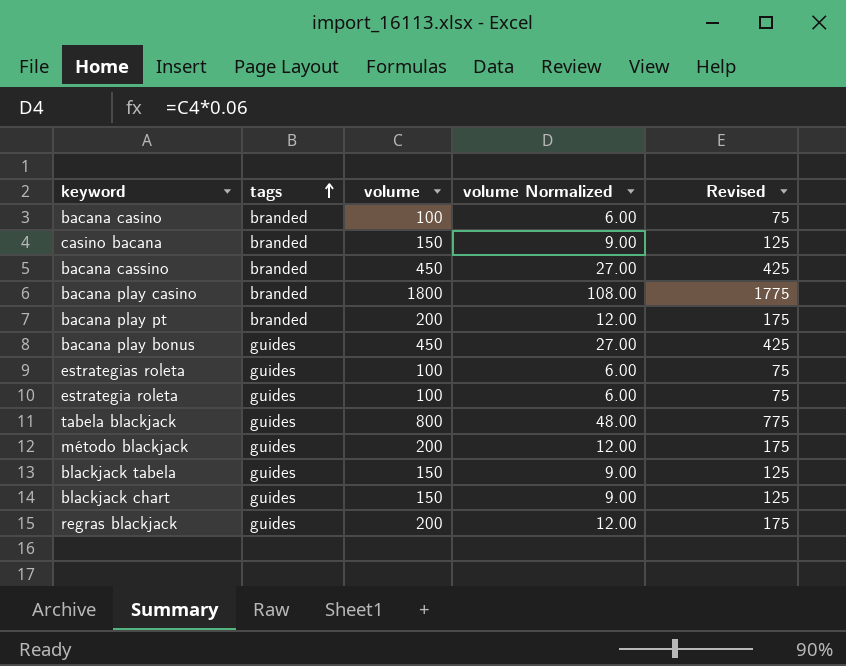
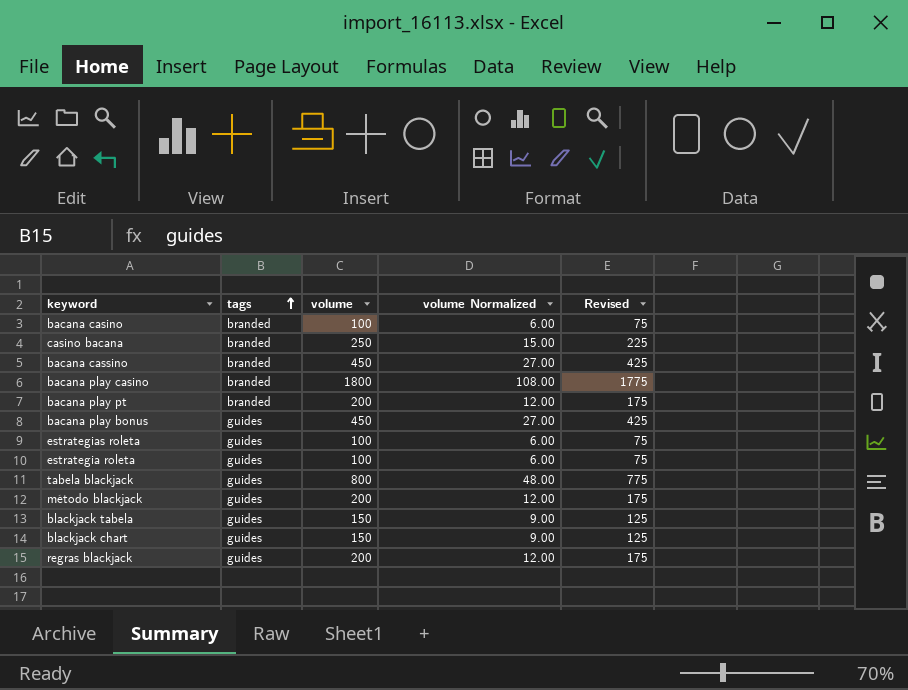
casino bacana | volume: 150 -> 250
casino bacana | volume Normalized: 9.00 -> 15.00
casino bacana | Revised: 125 -> 225

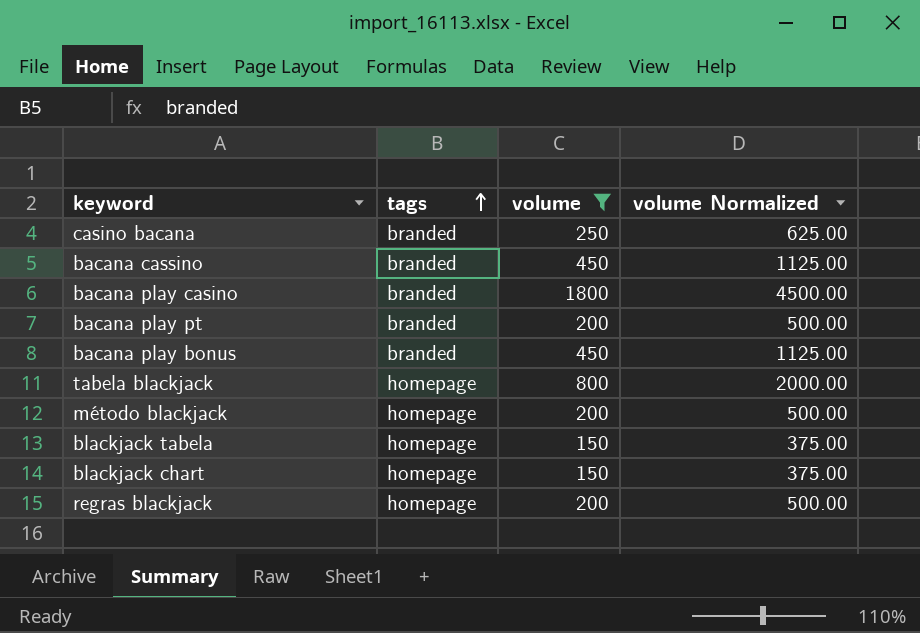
filter: none -> volume != 100
column Revised | formula: [volume] - 25 -> none
column volume Normalized | formula: [volume] * 0.06 -> [volume] * 2.5
bacana play bonus | tags: guides -> branded
tabela blackjack | tags: guides -> homepage
método blackjack | tags: guides -> homepage
blackjack tabela | tags: guides -> homepage
blackjack chart | tags: guides -> homepage
regras blackjack | tags: guides -> homepage

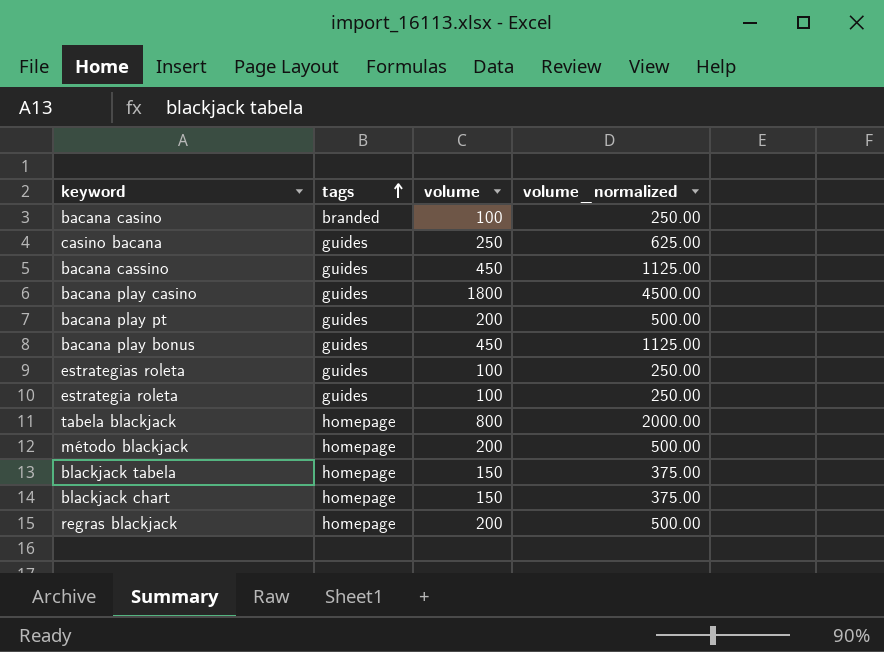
filter: volume != 100 -> none
column name: volume Normalized -> volume_normalized
casino bacana | tags: branded -> guides
bacana cassino | tags: branded -> guides
bacana play casino | tags: branded -> guides
bacana play pt | tags: branded -> guides
bacana play bonus | tags: branded -> guides

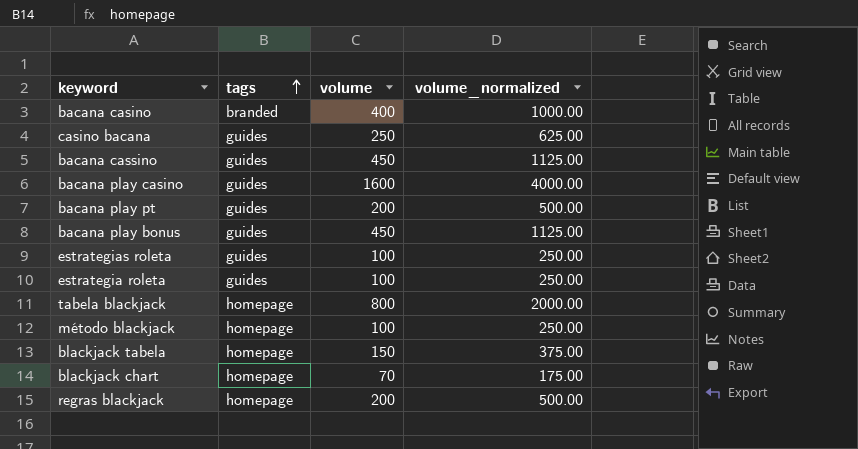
bacana casino | volume: 100 -> 400
bacana casino | volume_normalized: 250.00 -> 1000.00
bacana play casino | volume: 1800 -> 1600
bacana play casino | volume_normalized: 4500.00 -> 4000.00
método blackjack | volume: 200 -> 100
método blackjack | volume_normalized: 500.00 -> 250.00
blackjack chart | volume: 150 -> 70
blackjack chart | volume_normalized: 375.00 -> 175.00

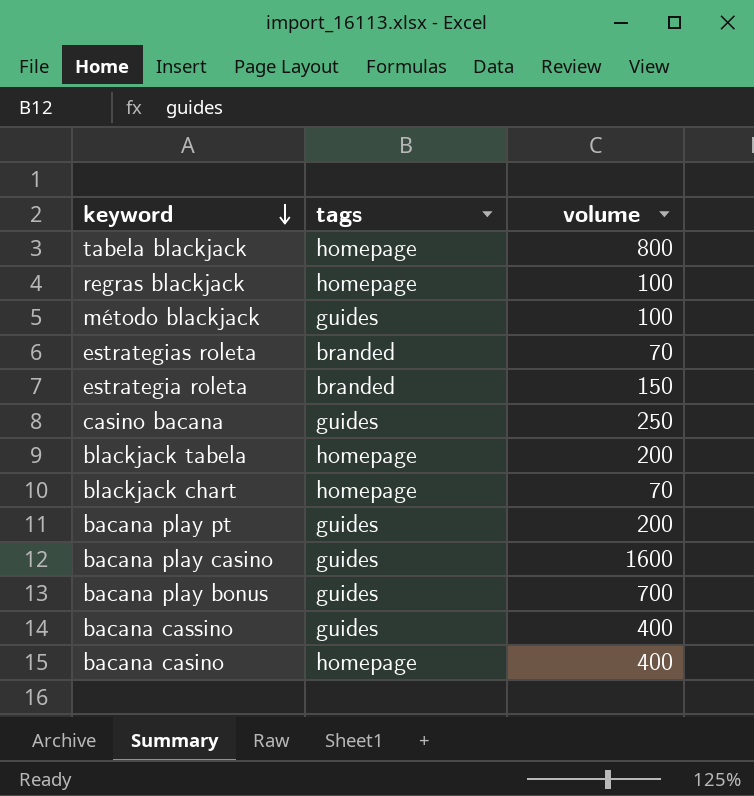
row order: tags ascending -> keyword descending
column volume_normalized | formula: [volume] * 2.5 -> none
regras blackjack | volume: 200 -> 100
método blackjack | tags: homepage -> guides
estrategias roleta | tags: guides -> branded
estrategias roleta | volume: 100 -> 70
estrategia roleta | tags: guides -> branded
estrategia roleta | volume: 100 -> 150
blackjack tabela | volume: 150 -> 200
bacana play bonus | volume: 450 -> 700
bacana cassino | volume: 450 -> 400
bacana casino | tags: branded -> homepage

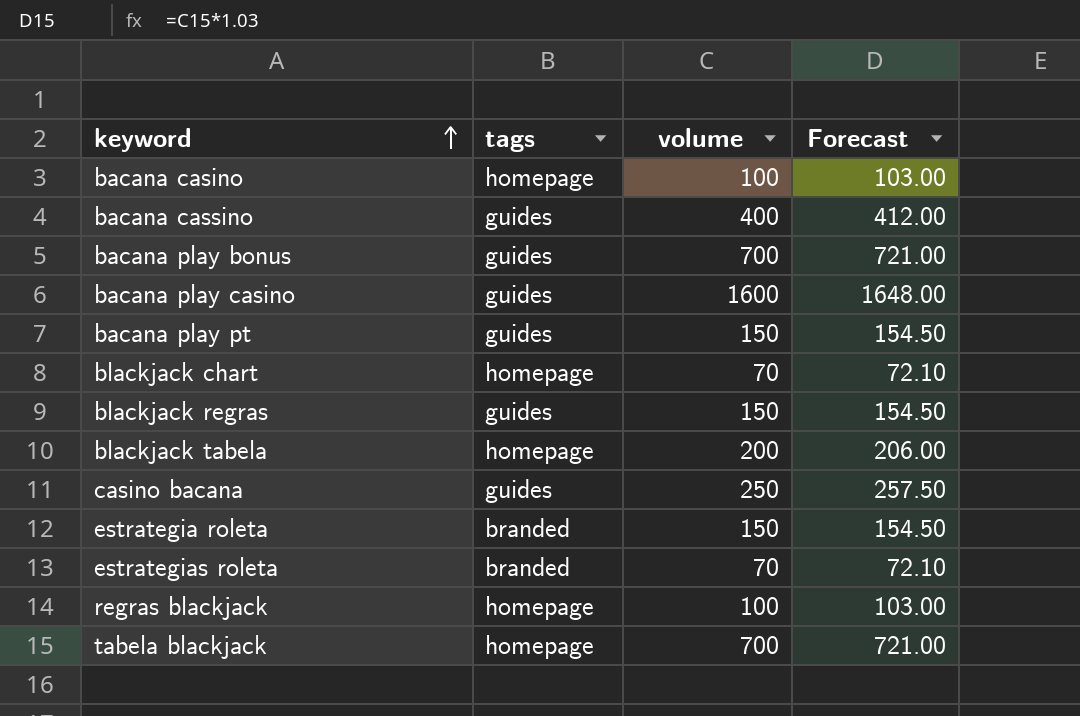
row order: keyword descending -> keyword ascending
column Forecast | formula: none -> [volume] * 1.03
row método blackjack: guides | 100 -> none
bacana casino | volume: 400 -> 100
bacana play pt | volume: 200 -> 150
row blackjack regras: none -> guides | 150 | 154.50
tabela blackjack | volume: 800 -> 700

